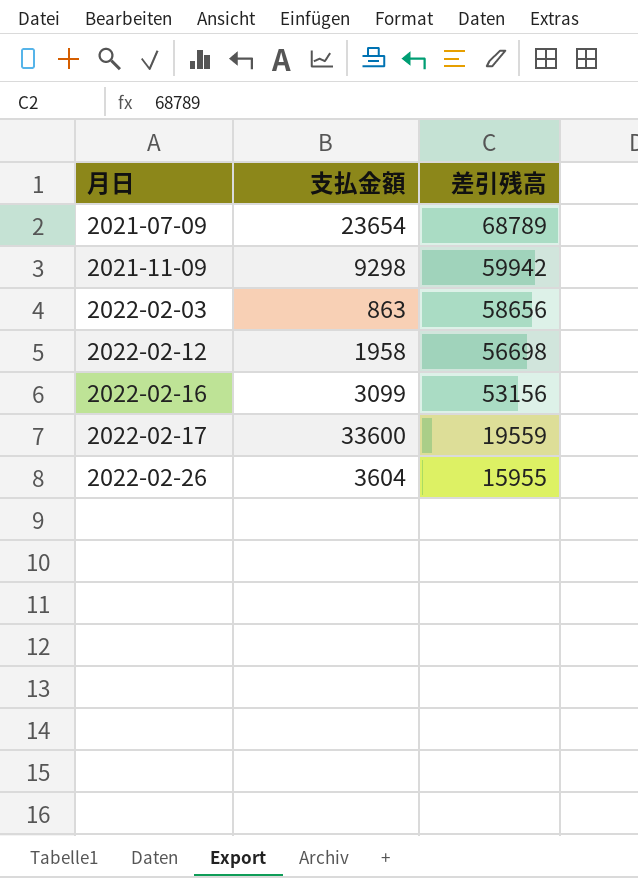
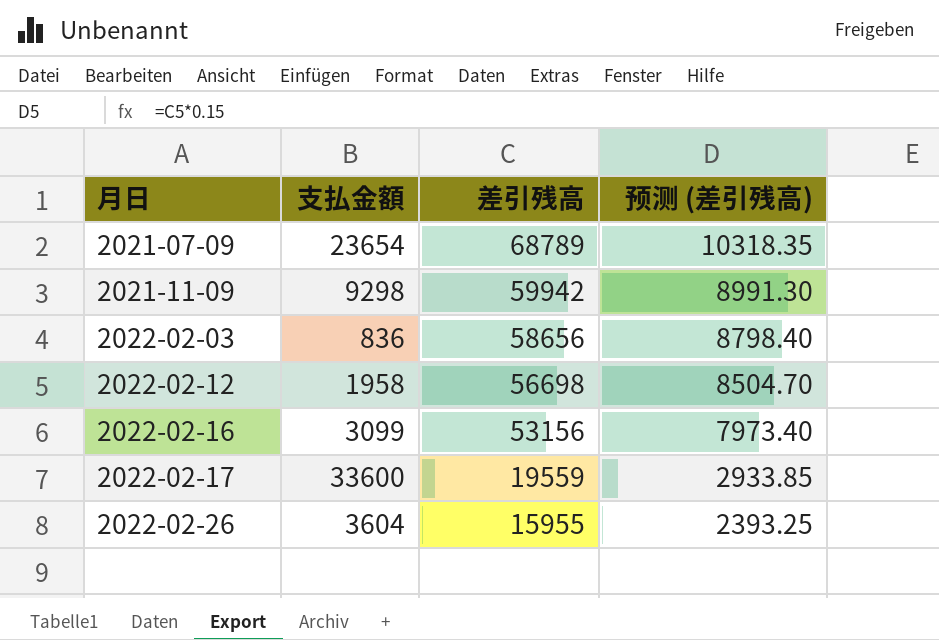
column 预测 (差引残高) | formula: none -> [差引残高] * 0.15
2022-02-03 | 支払金額: 863 -> 836

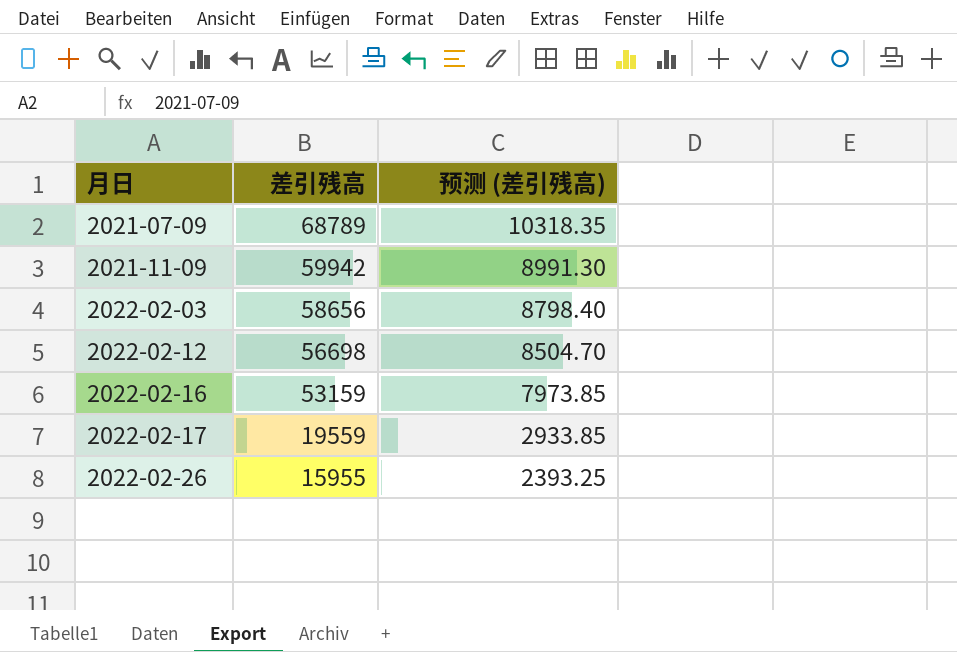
column 支払金額 | position: 2 -> none
2022-02-16 | 差引残高: 53156 -> 53159
2022-02-16 | 预测 (差引残高): 7973.40 -> 7973.85

